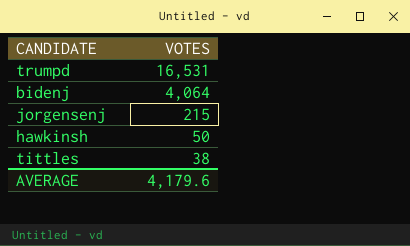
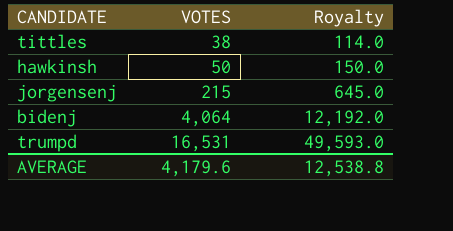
row order: VOTES descending -> VOTES ascending
column Royalty | formula: none -> [VOTES] * 3

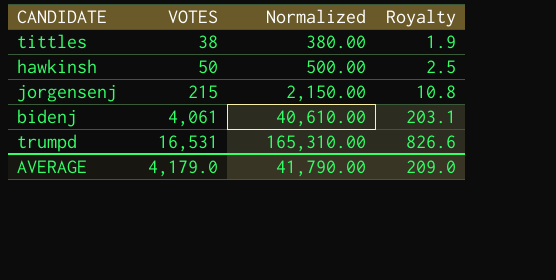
column Normalized | formula: none -> [VOTES] * 10
column Royalty | formula: [VOTES] * 3 -> [VOTES] * 0.05
bidenj | VOTES: 4,064 -> 4,061
AVERAGE | VOTES: 4,179.6 -> 4,179.0
AVERAGE | Royalty: 12,538.8 -> 209.0

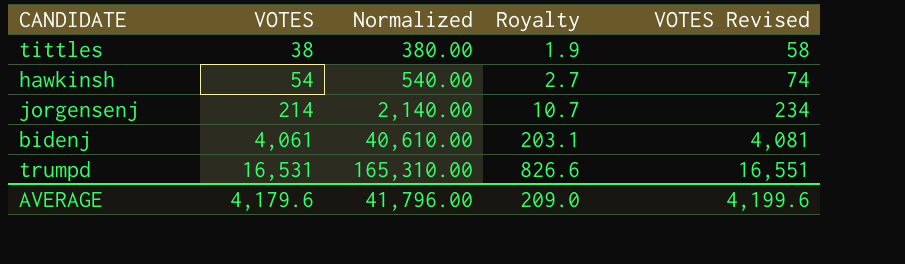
column VOTES Revised | formula: none -> [VOTES] + 20
hawkinsh | VOTES: 50 -> 54
hawkinsh | Normalized: 500.00 -> 540.00
hawkinsh | Royalty: 2.5 -> 2.7
jorgensenj | VOTES: 215 -> 214
jorgensenj | Normalized: 2,150.00 -> 2,140.00
jorgensenj | Royalty: 10.8 -> 10.7
AVERAGE | VOTES: 4,179.0 -> 4,179.6
AVERAGE | Normalized: 41,790.00 -> 41,796.00

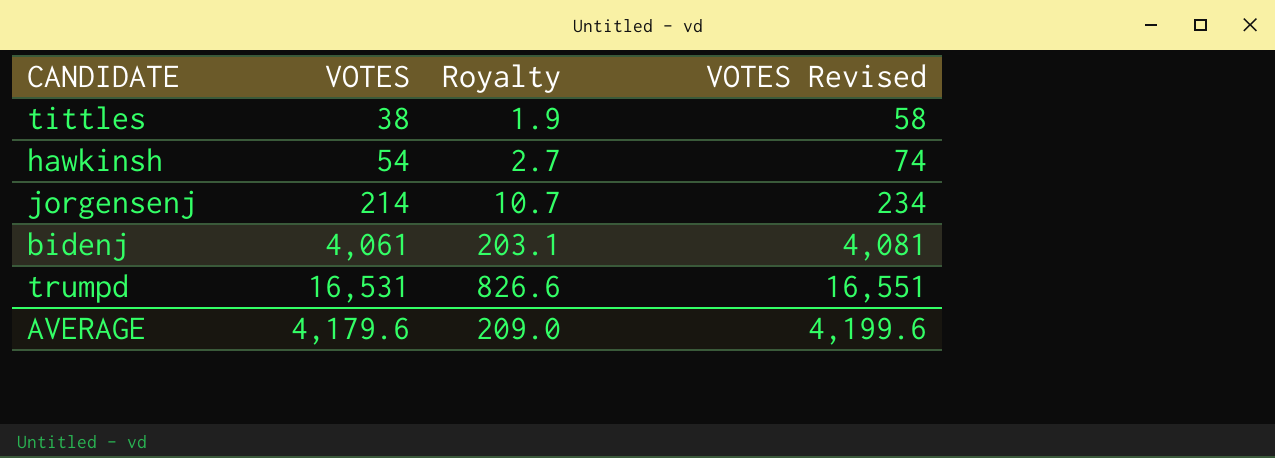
column Normalized | formula: [VOTES] * 10 -> none

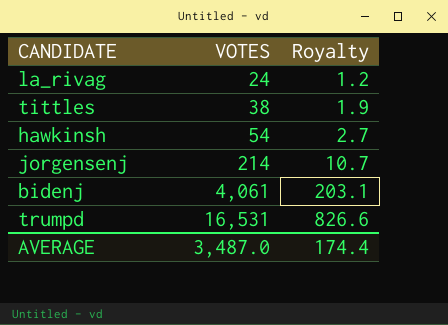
column VOTES Revised | formula: [VOTES] + 20 -> none
row la_rivag: none -> 24 | 1.2
AVERAGE | VOTES: 4,179.6 -> 3,487.0
AVERAGE | Royalty: 209.0 -> 174.4

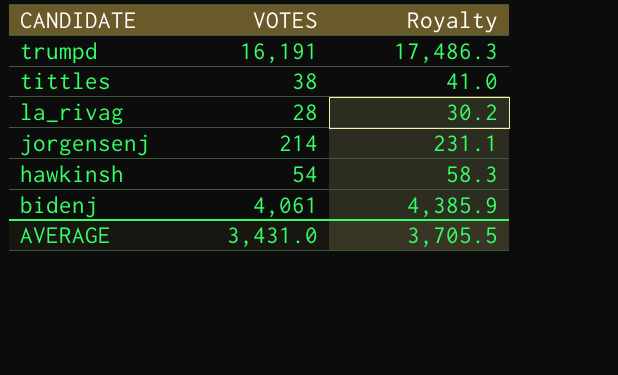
row order: VOTES ascending -> CANDIDATE descending
column Royalty | formula: [VOTES] * 0.05 -> [VOTES] * 1.08
trumpd | VOTES: 16,531 -> 16,191
la_rivag | VOTES: 24 -> 28
AVERAGE | VOTES: 3,487.0 -> 3,431.0
AVERAGE | Royalty: 174.4 -> 3,705.5

